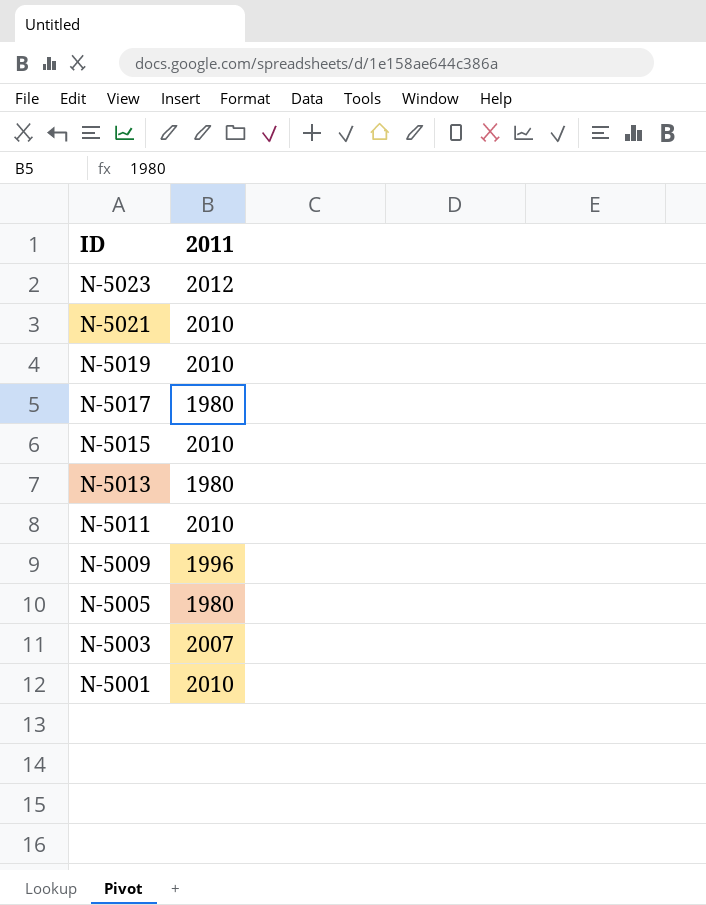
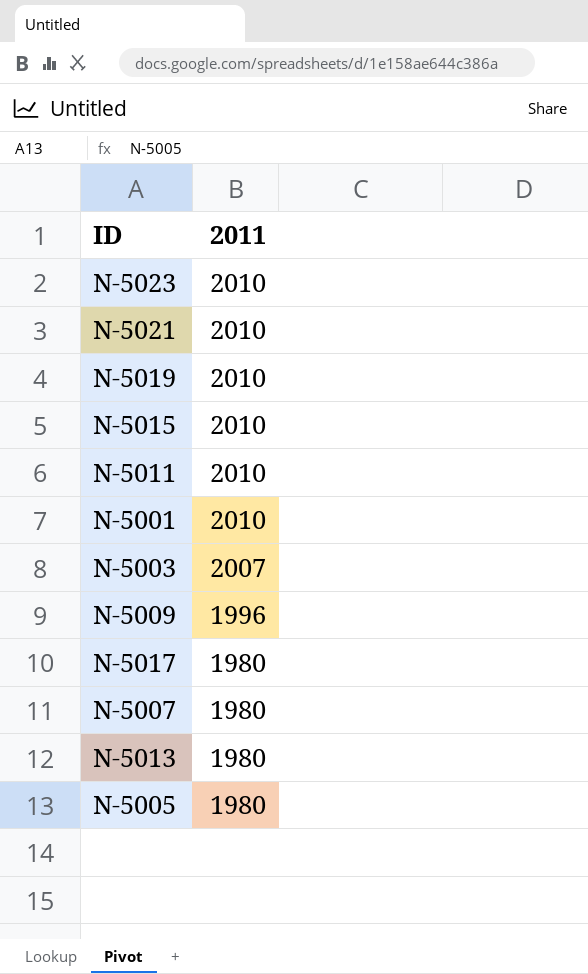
row order: ID descending -> 2011 descending
N-5023 | 2011: 2012 -> 2010
row N-5007: none -> 1980

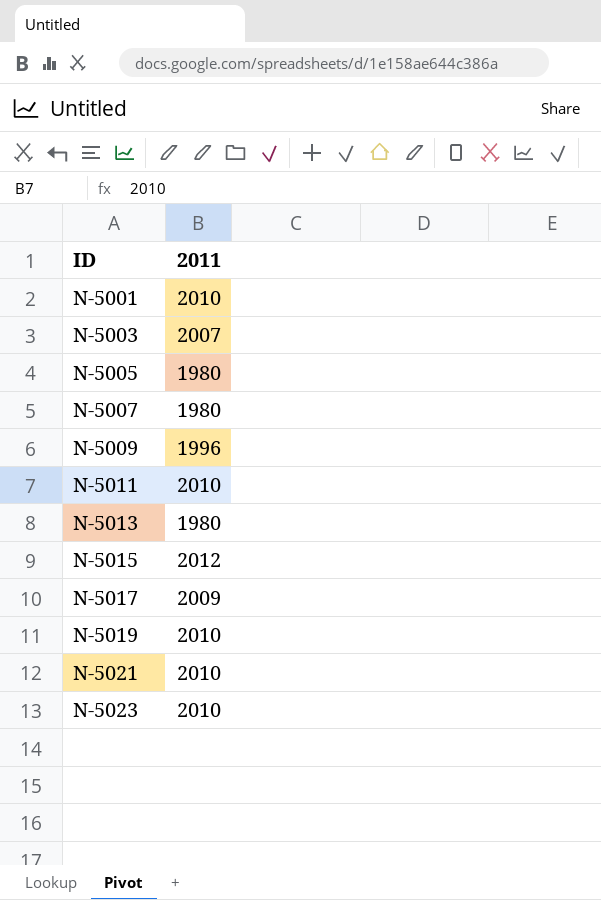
row order: 2011 descending -> ID ascending
N-5015 | 2011: 2010 -> 2012
N-5017 | 2011: 1980 -> 2009

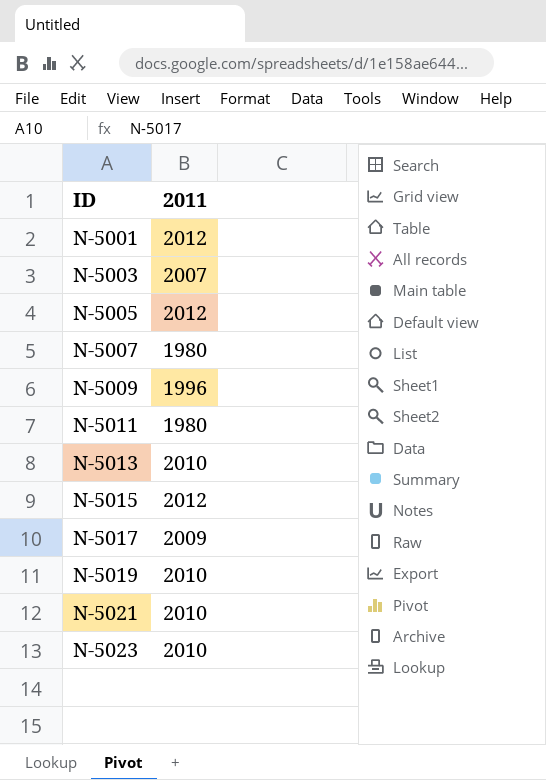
N-5001 | 2011: 2010 -> 2012
N-5005 | 2011: 1980 -> 2012
N-5011 | 2011: 2010 -> 1980
N-5013 | 2011: 1980 -> 2010

